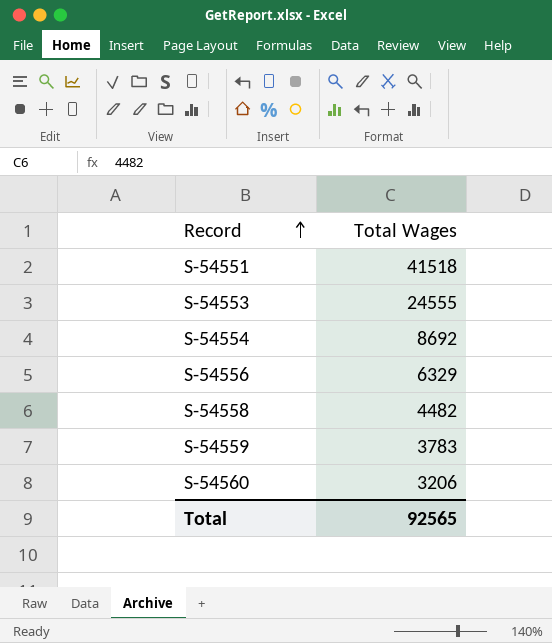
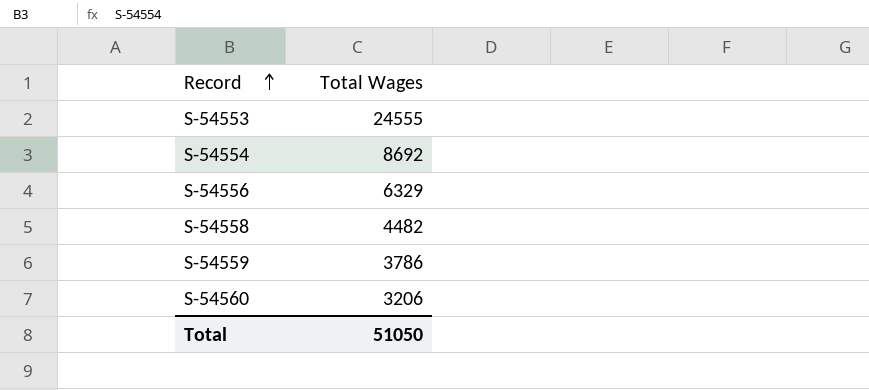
row S-54551: 41518 -> none
S-54559 | Total Wages: 3783 -> 3786
Total | Total Wages: 92565 -> 51050

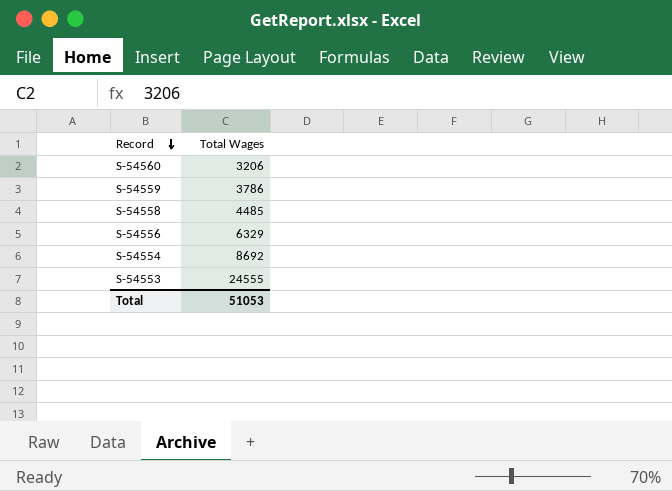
row order: Record ascending -> Record descending
S-54558 | Total Wages: 4482 -> 4485
Total | Total Wages: 51050 -> 51053

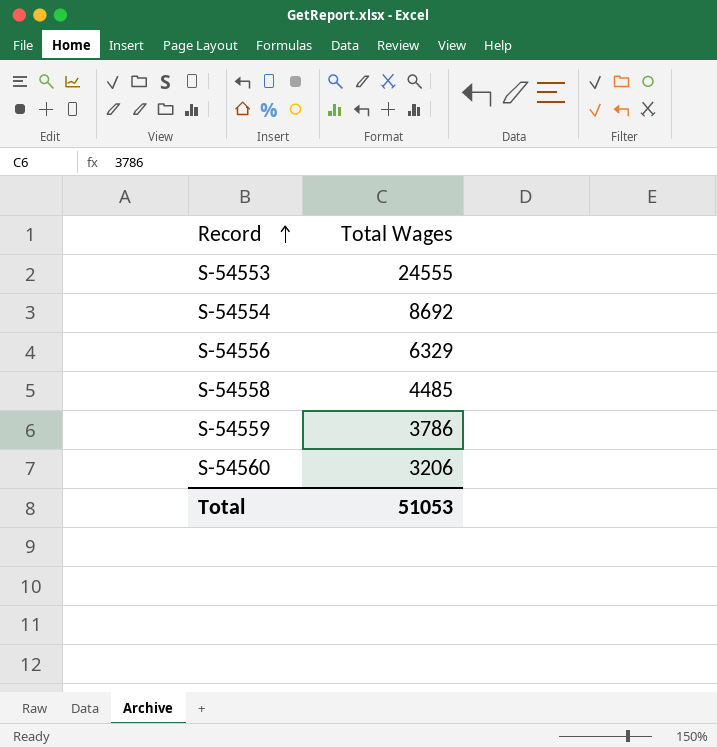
row order: Record descending -> Record ascending

